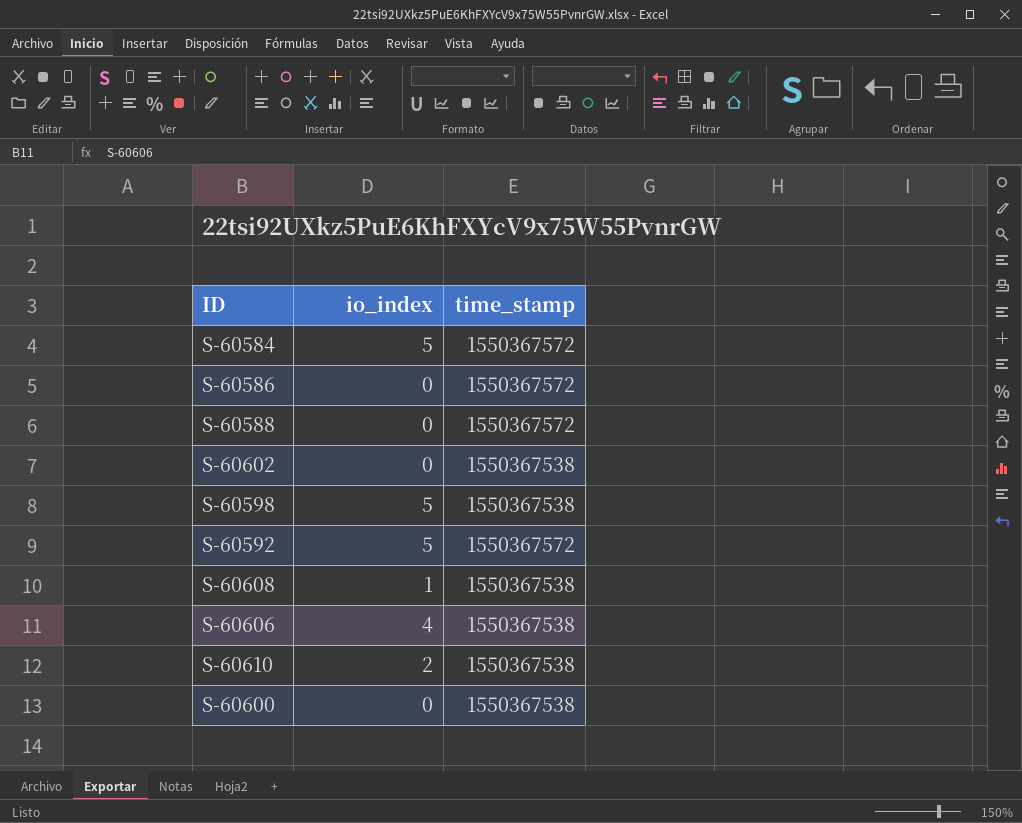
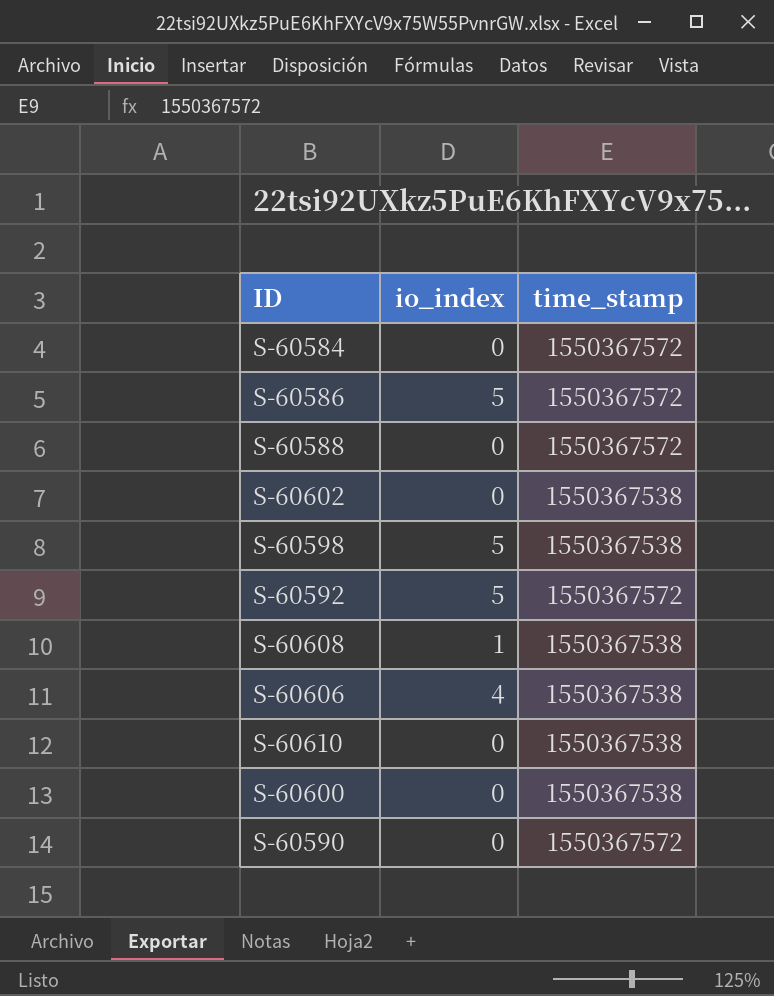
S-60584 | io_index: 5 -> 0
S-60586 | io_index: 0 -> 5
S-60610 | io_index: 2 -> 0
row S-60590: none -> 0 | 1550367572

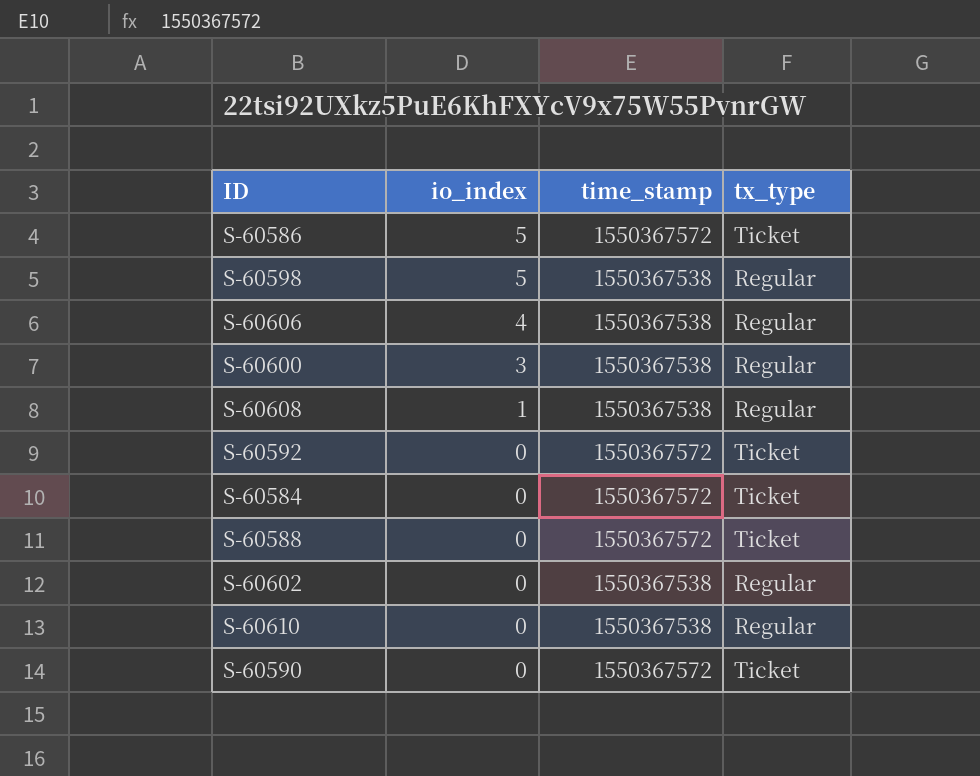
row order: none -> io_index descending
column tx_type | position: none -> 4
S-60600 | io_index: 0 -> 3
S-60592 | io_index: 5 -> 0

